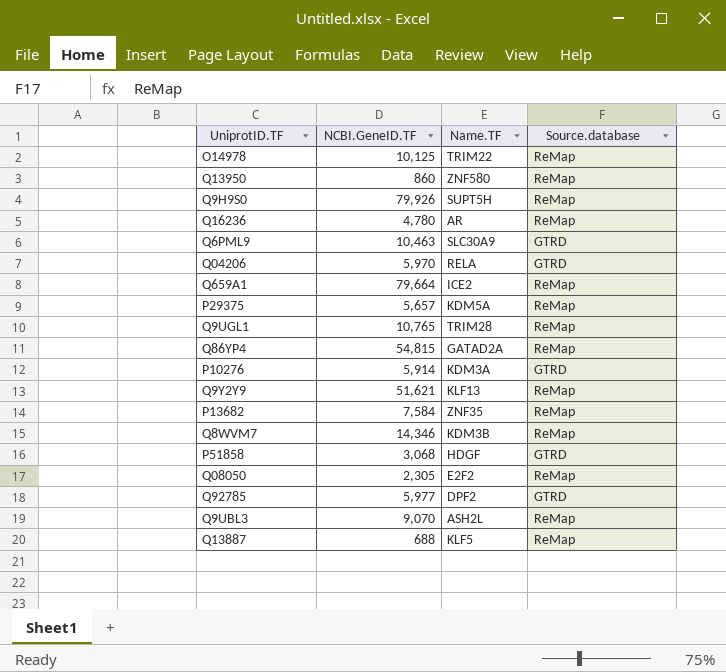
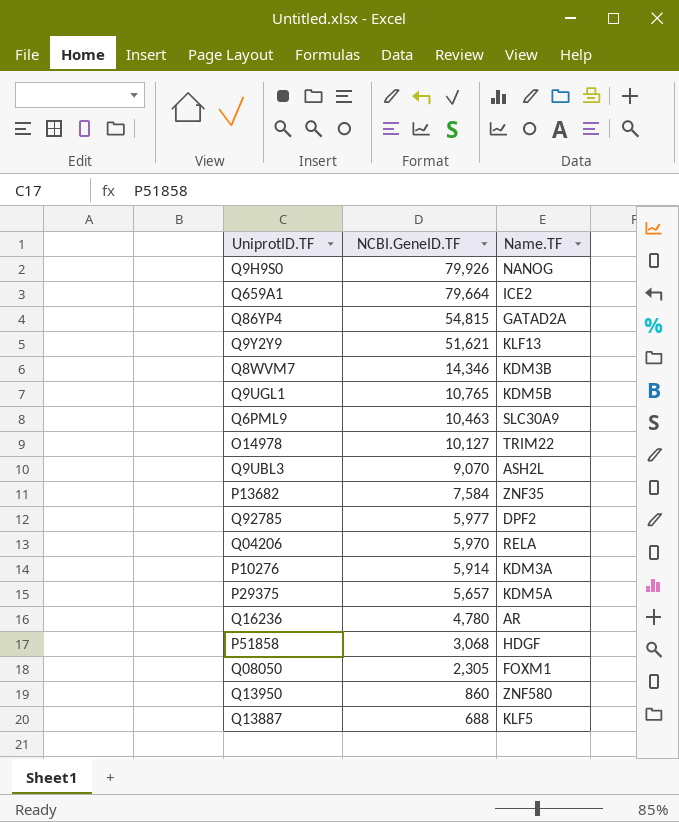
row order: none -> NCBI.GeneID.TF descending
column Source.database | position: 4 -> none
Q9H9S0 | Name.TF: SUPT5H -> NANOG
Q9UGL1 | Name.TF: TRIM28 -> KDM5B
O14978 | NCBI.GeneID.TF: 10,125 -> 10,127
Q08050 | Name.TF: E2F2 -> FOXM1

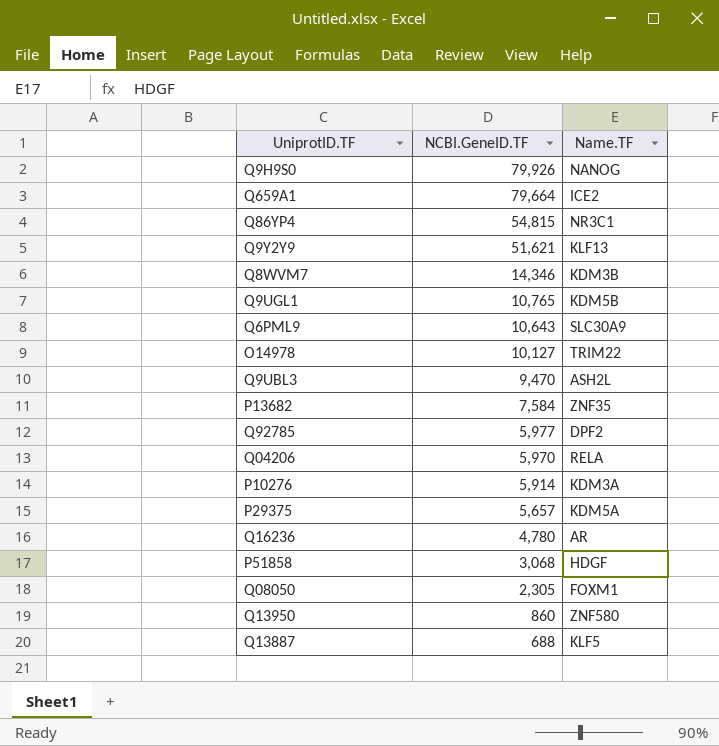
Q86YP4 | Name.TF: GATAD2A -> NR3C1
Q6PML9 | NCBI.GeneID.TF: 10,463 -> 10,643
Q9UBL3 | NCBI.GeneID.TF: 9,070 -> 9,470

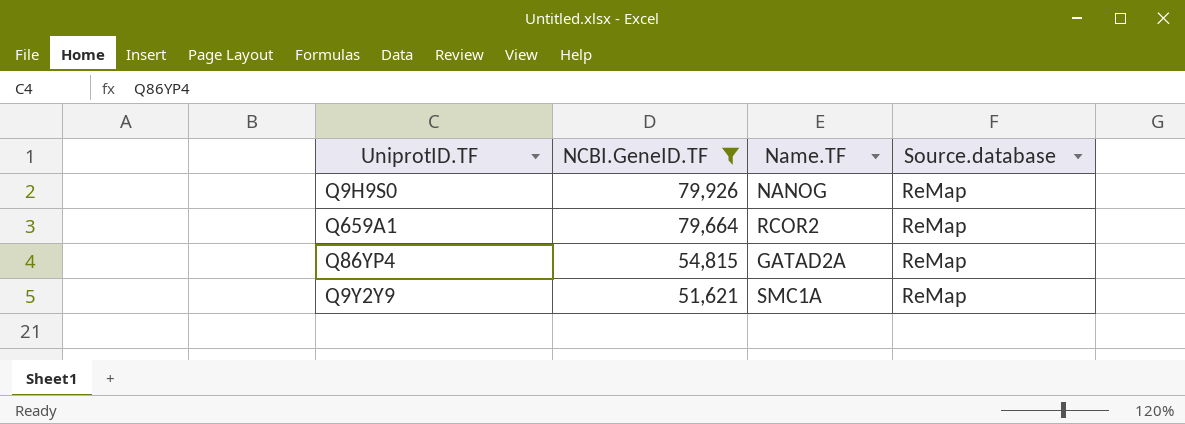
filter: none -> NCBI.GeneID.TF >= 51,621
column Source.database | position: none -> 4
Q659A1 | Name.TF: ICE2 -> RCOR2
Q86YP4 | Name.TF: NR3C1 -> GATAD2A
Q9Y2Y9 | Name.TF: KLF13 -> SMC1A

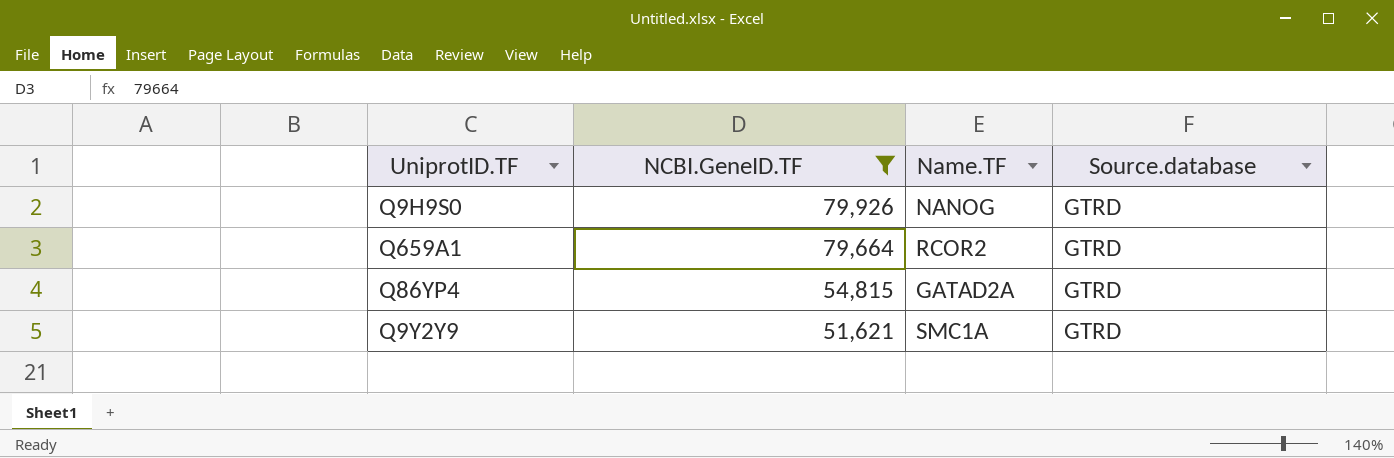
Q9H9S0 | Source.database: ReMap -> GTRD
Q659A1 | Source.database: ReMap -> GTRD
Q86YP4 | Source.database: ReMap -> GTRD
Q9Y2Y9 | Source.database: ReMap -> GTRD

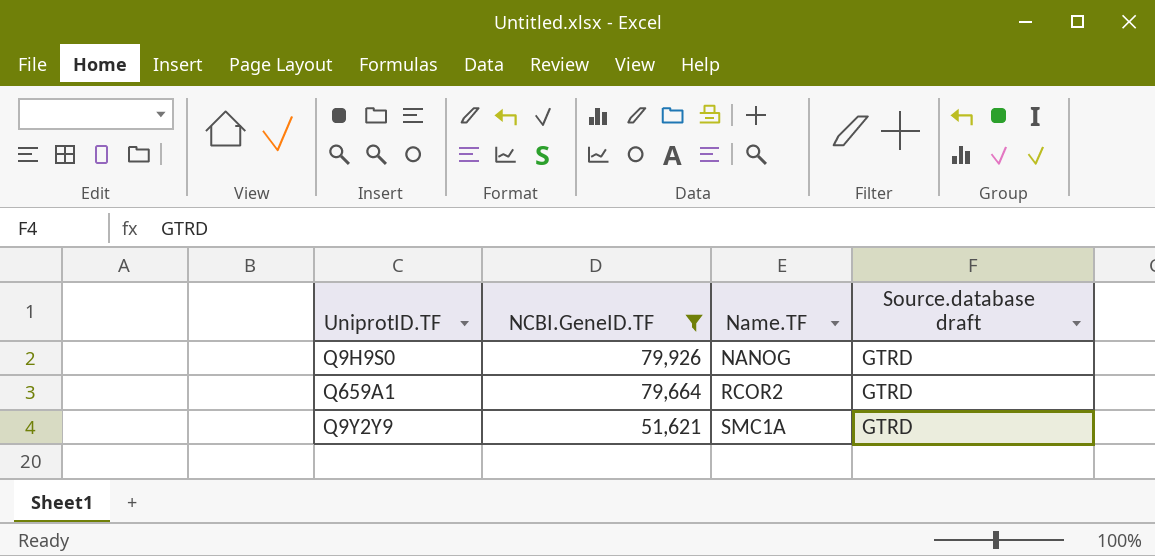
column name: Source.database -> Source.database draft
row Q86YP4: 54,815 | GATAD2A | GTRD -> none

